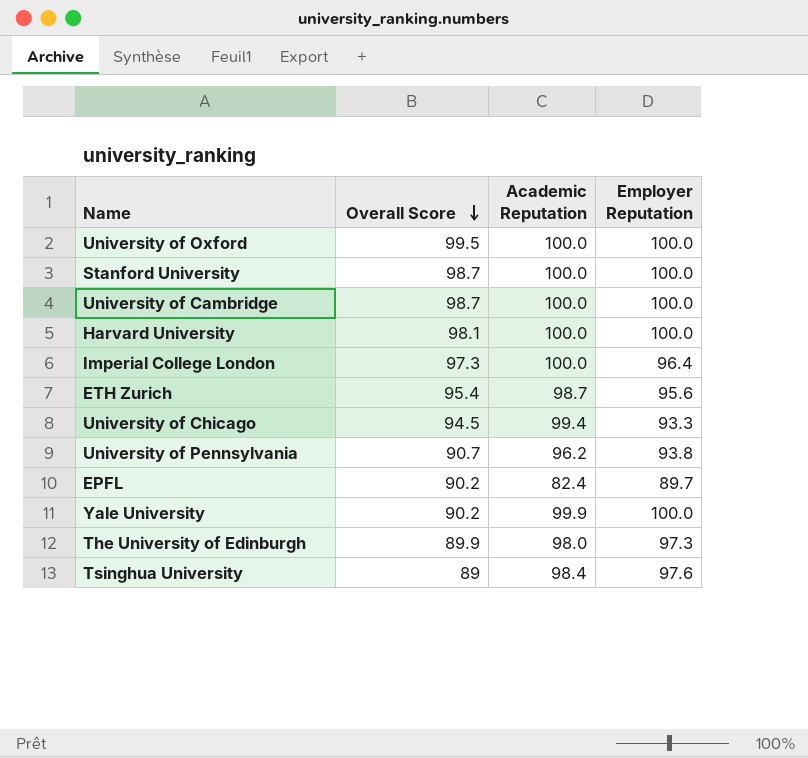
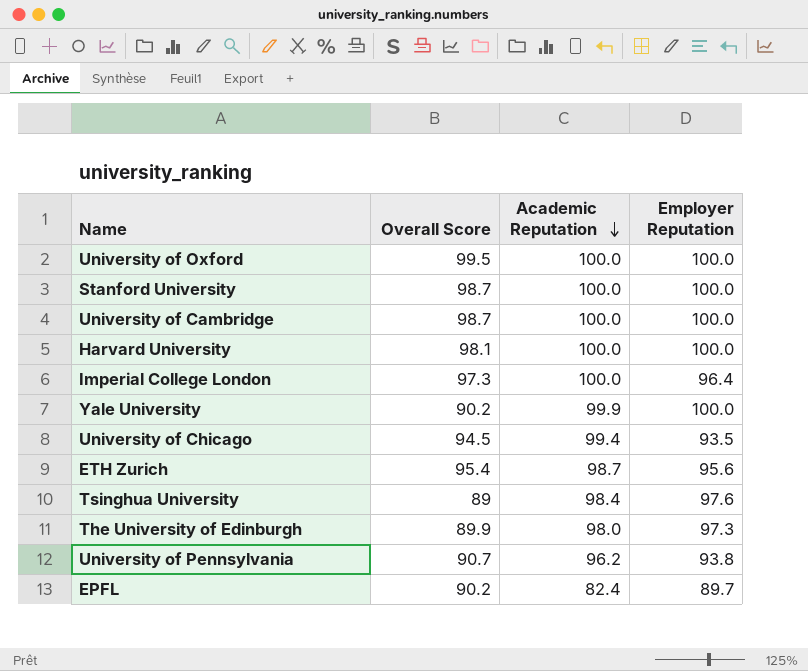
row order: Overall Score descending -> Academic Reputation descending
University of Chicago | Employer Reputation: 93.3 -> 93.5

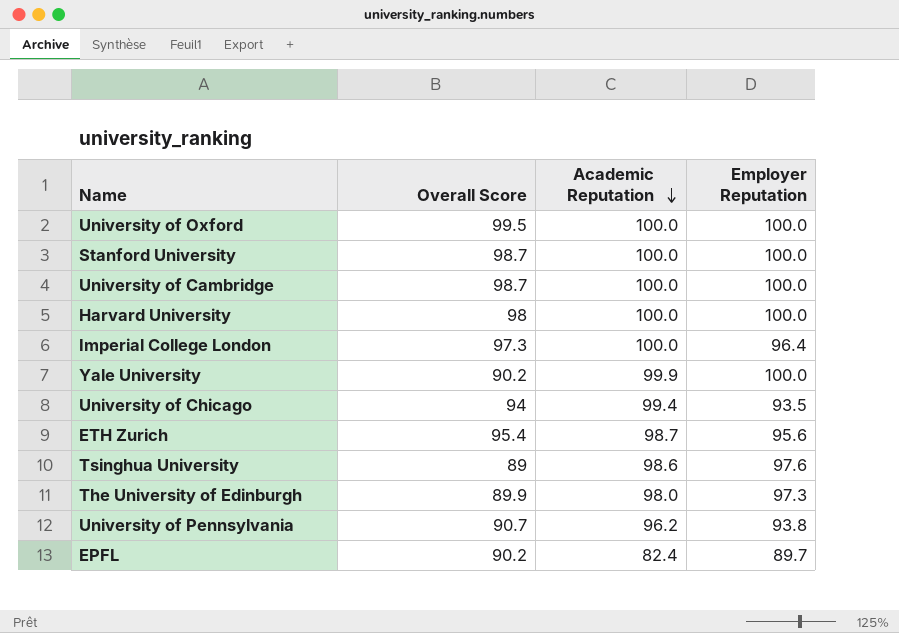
Harvard University | Overall Score: 98.1 -> 98
University of Chicago | Overall Score: 94.5 -> 94
Tsinghua University | Academic Reputation: 98.4 -> 98.6

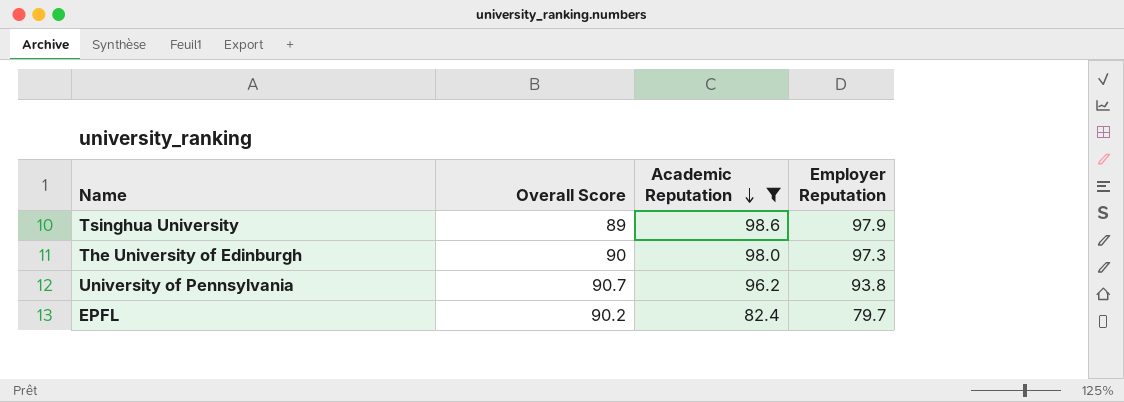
filter: none -> Academic Reputation <= 98.6
Tsinghua University | Employer Reputation: 97.6 -> 97.9
The University of Edinburgh | Overall Score: 89.9 -> 90
EPFL | Employer Reputation: 89.7 -> 79.7

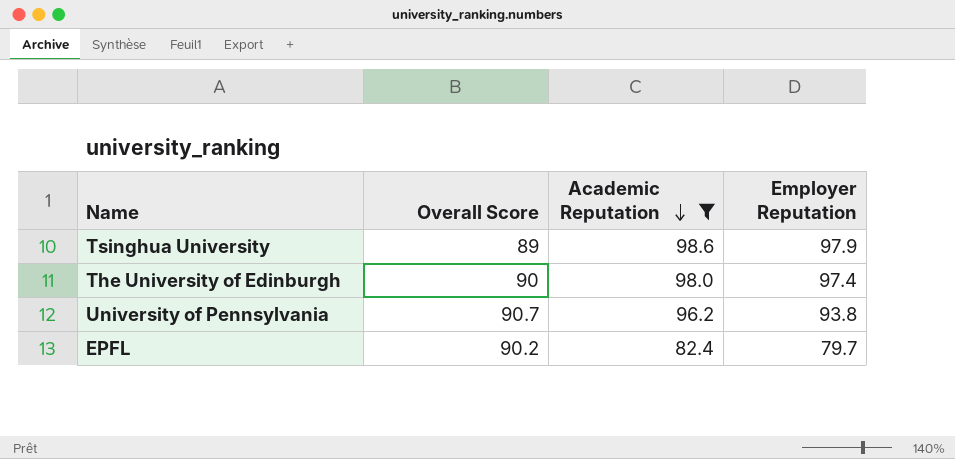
The University of Edinburgh | Employer Reputation: 97.3 -> 97.4

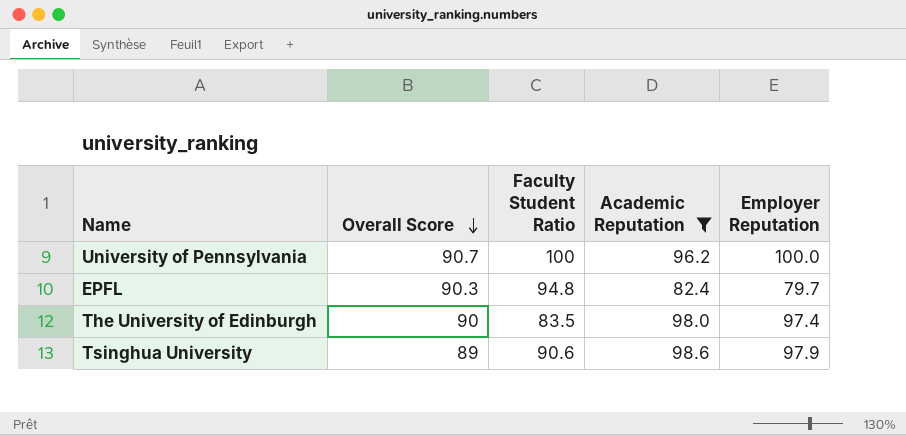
row order: Academic Reputation descending -> Overall Score descending
column Faculty Student Ratio | position: none -> 3
University of Pennsylvania | Employer Reputation: 93.8 -> 100.0
EPFL | Overall Score: 90.2 -> 90.3

